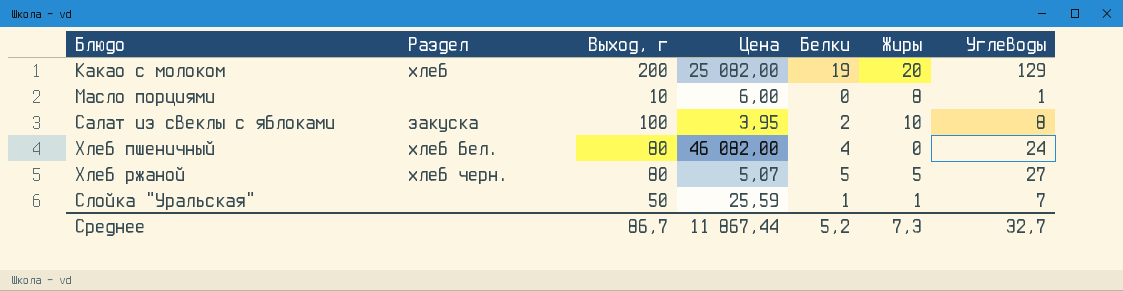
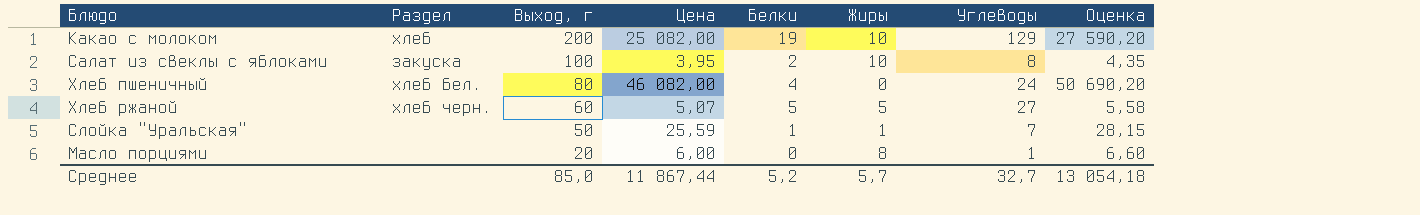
row order: none -> Выход, г descending
column Оценка | formula: none -> [Цена] * 1,1
Какао с молоком | Жиры: 20 -> 10
Хлеб ржаной | Выход, г: 80 -> 60
Масло порциями | Выход, г: 10 -> 20
Среднее | Выход, г: 86,7 -> 85,0
Среднее | Жиры: 7,3 -> 5,7

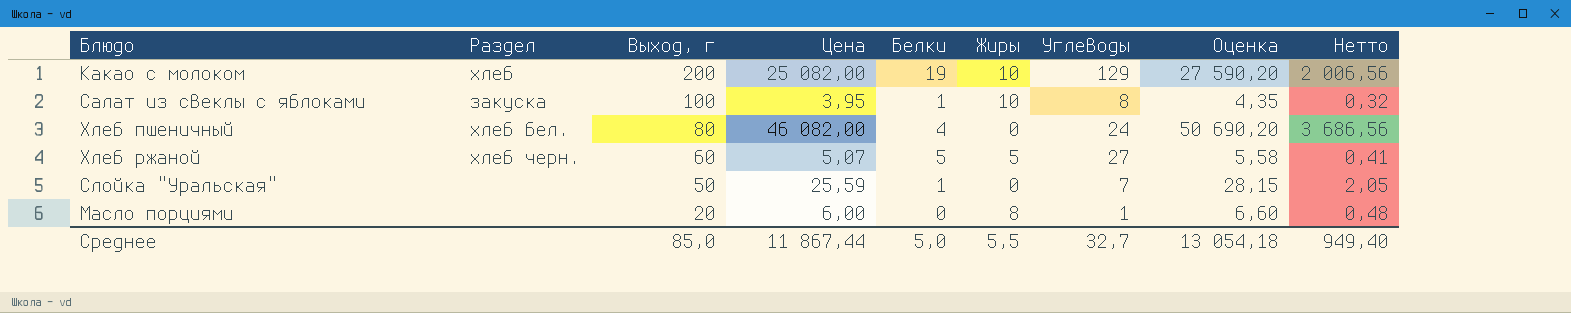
column Нетто | formula: none -> [Цена] * 0,08
Салат из свеклы с яблоками | Белки: 2 -> 1
Слойка "Уральская" | Жиры: 1 -> 0
Среднее | Белки: 5,2 -> 5,0
Среднее | Жиры: 5,7 -> 5,5

